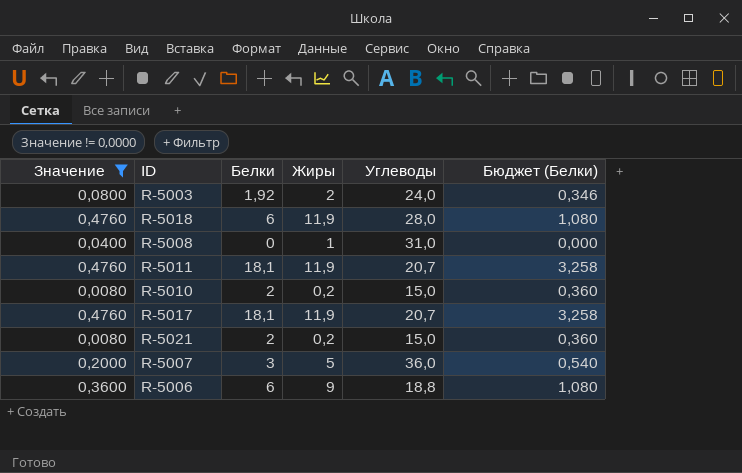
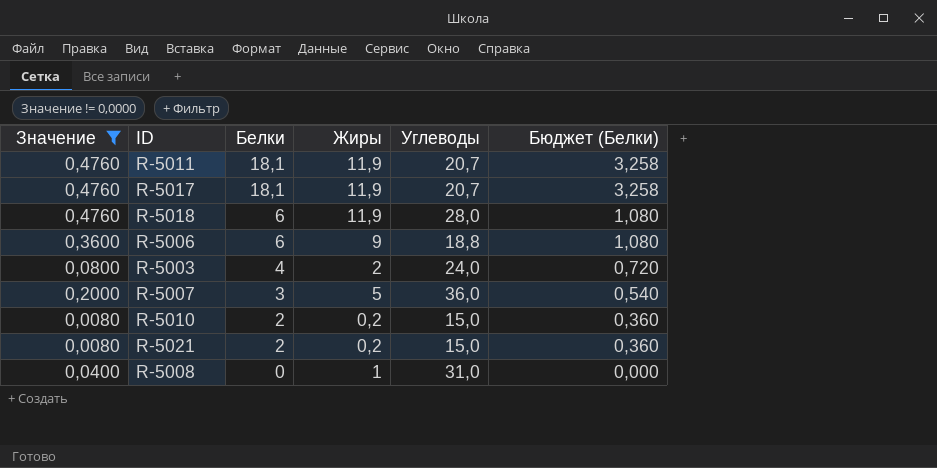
row order: none -> Белки descending
R-5003 | Белки: 1,92 -> 4
R-5003 | Бюджет (Белки): 0,346 -> 0,720

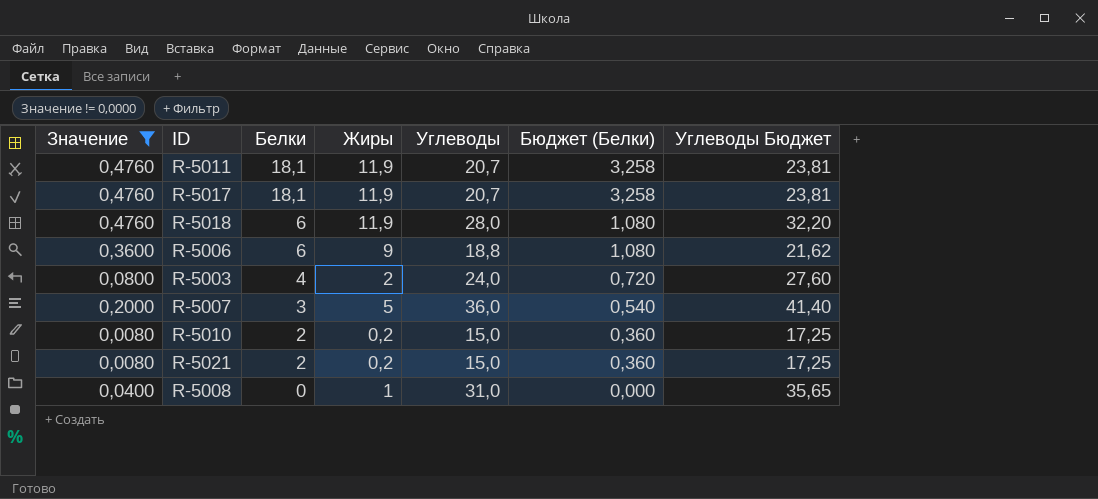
column Углеводы Бюджет | formula: none -> [Углеводы] * 1,15

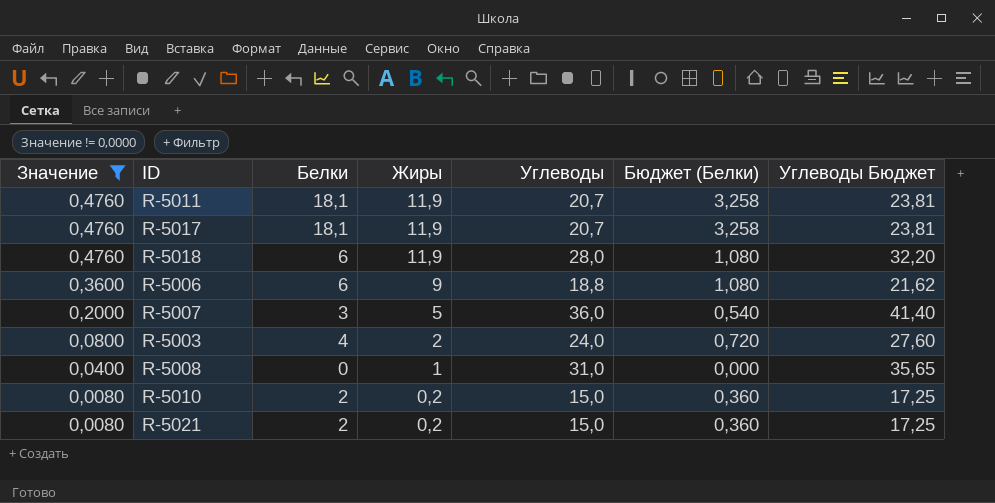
row order: Белки descending -> Значение descending

